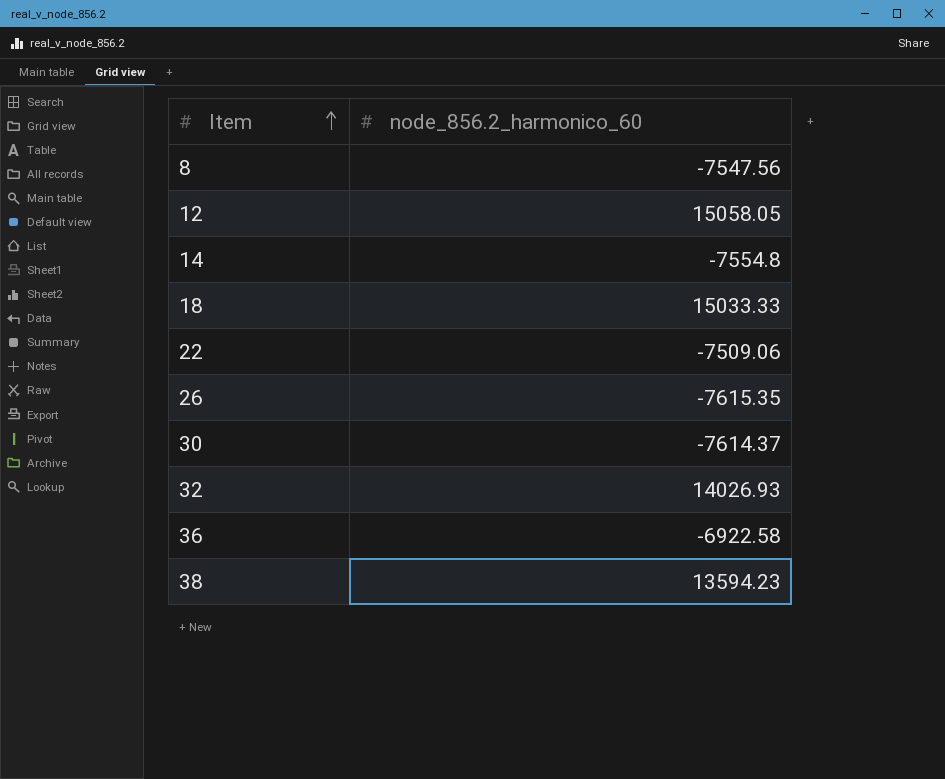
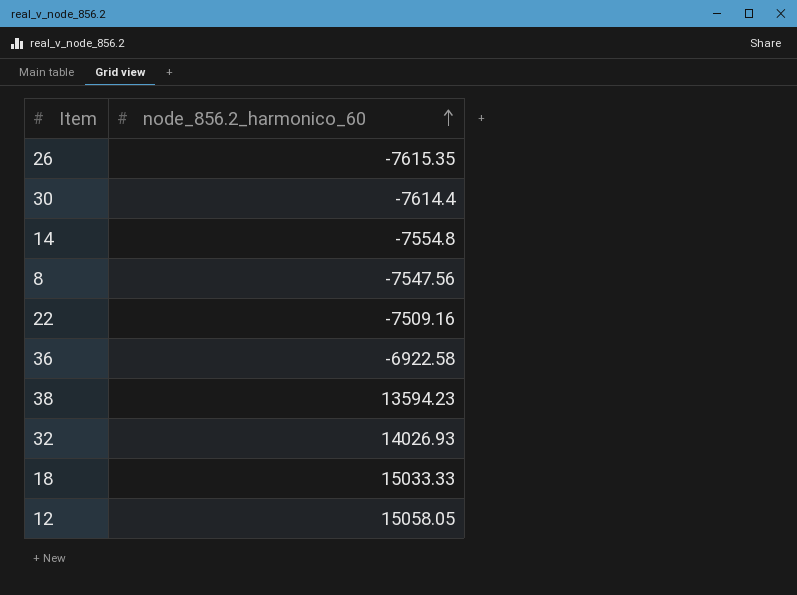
row order: Item ascending -> node_856.2_harmonico_60 ascending
30 | node_856.2_harmonico_60: -7614.37 -> -7614.4
22 | node_856.2_harmonico_60: -7509.06 -> -7509.16

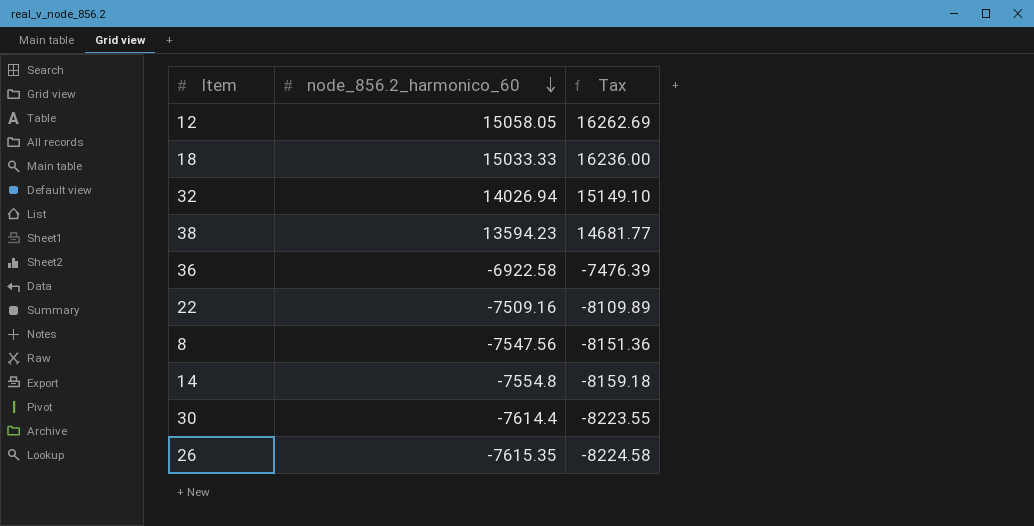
row order: node_856.2_harmonico_60 ascending -> node_856.2_harmonico_60 descending
column Tax | formula: none -> [node_856.2_harmonico_60] * 1.08
32 | node_856.2_harmonico_60: 14026.93 -> 14026.94

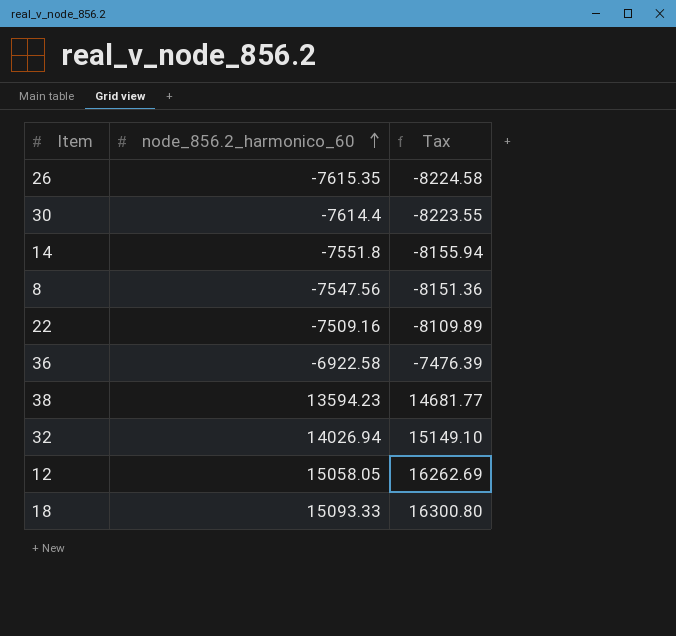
row order: node_856.2_harmonico_60 descending -> node_856.2_harmonico_60 ascending
14 | node_856.2_harmonico_60: -7554.8 -> -7551.8
14 | Tax: -8159.18 -> -8155.94
18 | node_856.2_harmonico_60: 15033.33 -> 15093.33
18 | Tax: 16236.00 -> 16300.80

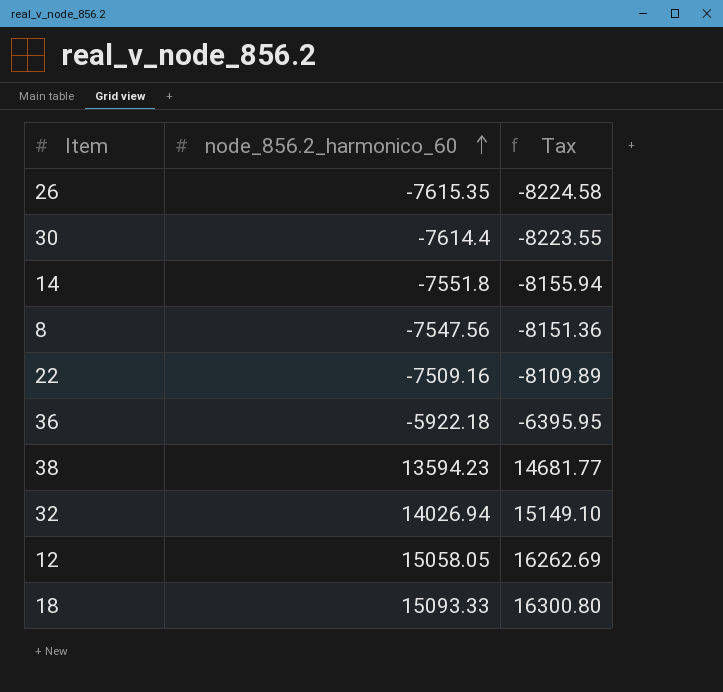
36 | node_856.2_harmonico_60: -6922.58 -> -5922.18
36 | Tax: -7476.39 -> -6395.95

